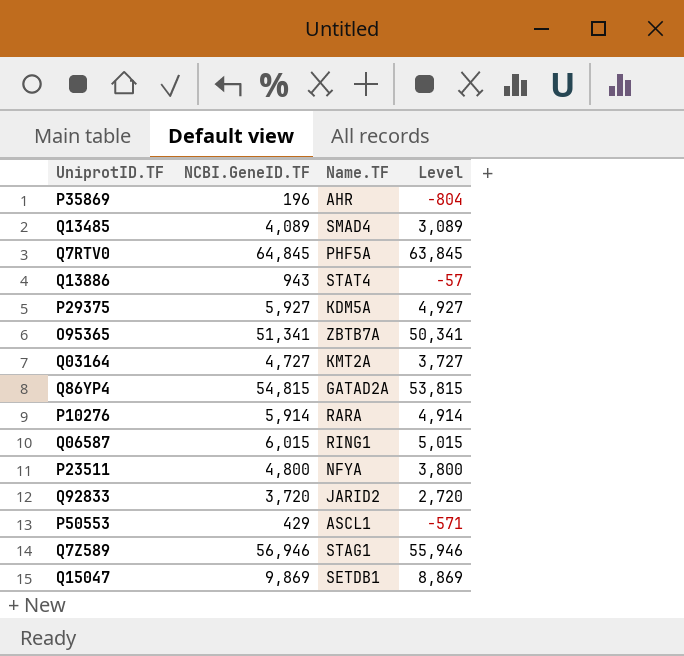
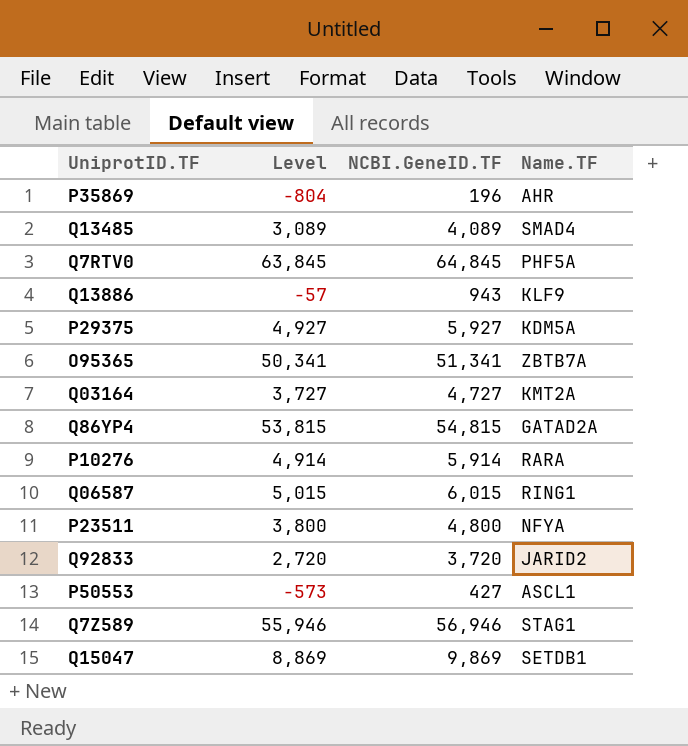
column Level | position: 4 -> 2
Q13886 | Name.TF: STAT4 -> KLF9
P50553 | Level: -571 -> -573
P50553 | NCBI.GeneID.TF: 429 -> 427

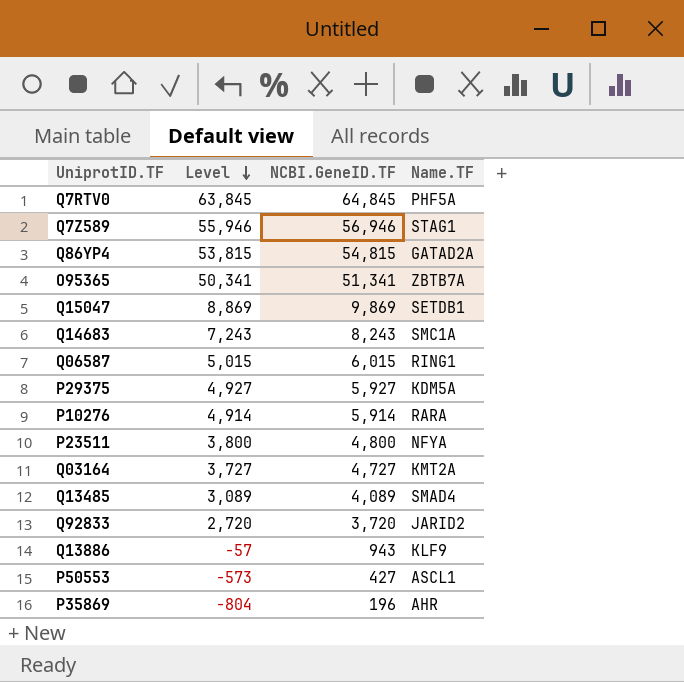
row order: none -> Level descending
row Q14683: none -> 7,243 | 8,243 | SMC1A

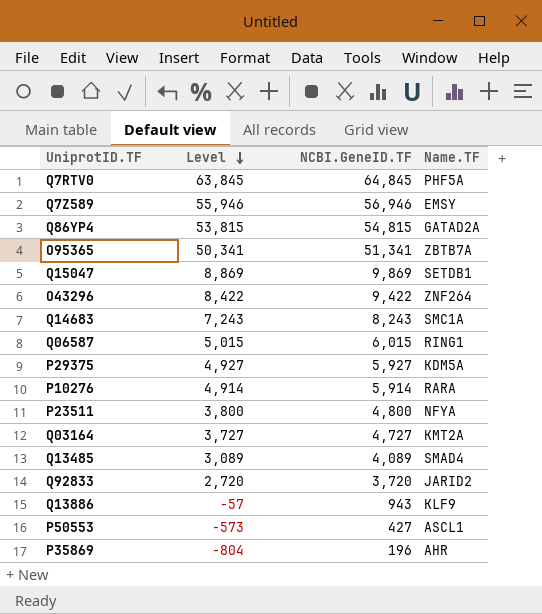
Q7Z589 | Name.TF: STAG1 -> EMSY
row O43296: none -> 8,422 | 9,422 | ZNF264

